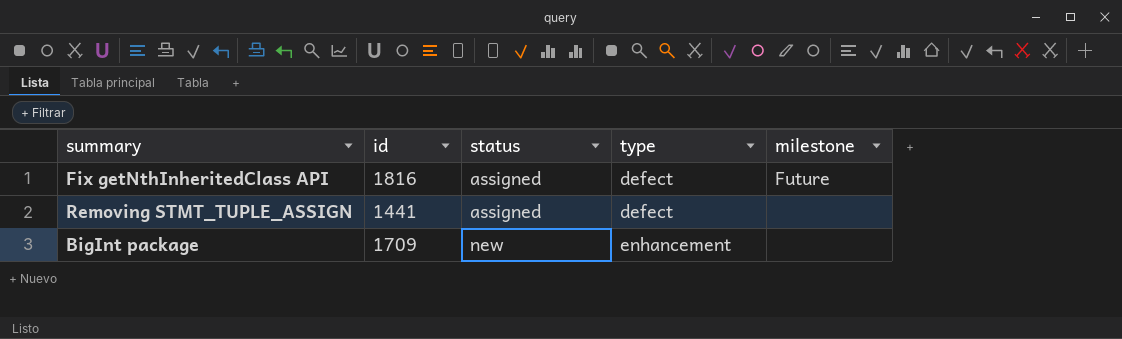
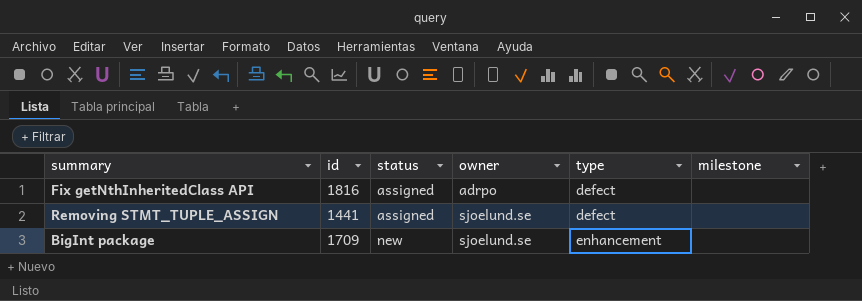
column owner | position: none -> 4
Fix getNthInheritedClass API | milestone: Future -> none

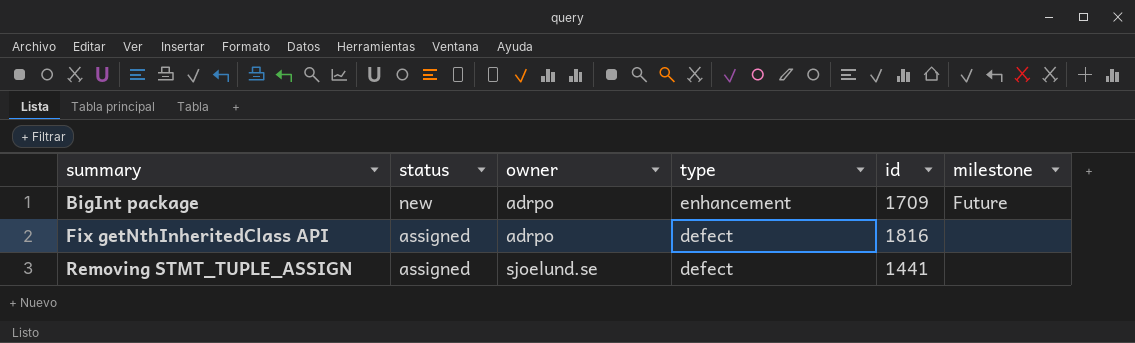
row order: status ascending -> summary ascending
column id | position: 2 -> 5
BigInt package | owner: sjoelund.se -> adrpo
BigInt package | milestone: none -> Future

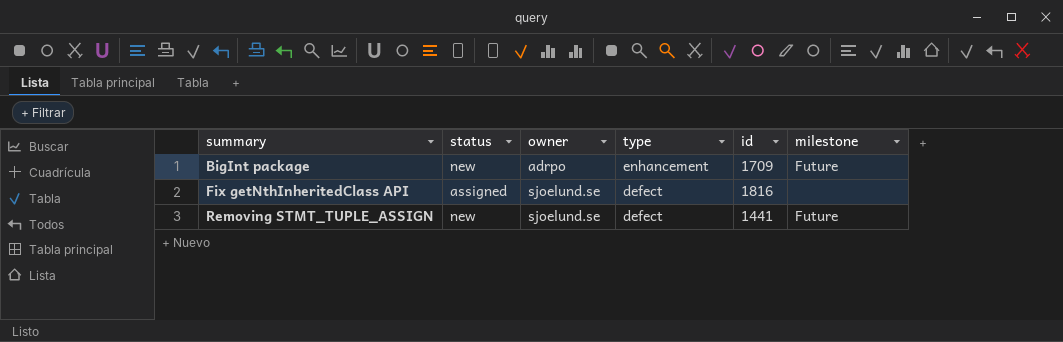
Fix getNthInheritedClass API | owner: adrpo -> sjoelund.se
Removing STMT_TUPLE_ASSIGN | status: assigned -> new
Removing STMT_TUPLE_ASSIGN | milestone: none -> Future

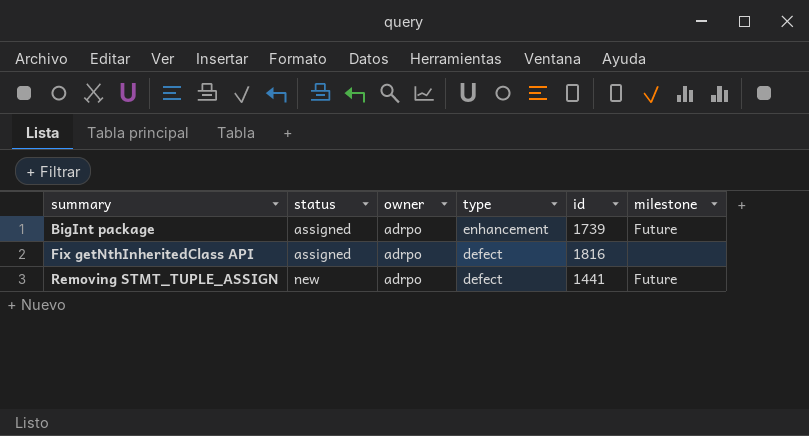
BigInt package | status: new -> assigned
BigInt package | id: 1709 -> 1739
Fix getNthInheritedClass API | owner: sjoelund.se -> adrpo
Removing STMT_TUPLE_ASSIGN | owner: sjoelund.se -> adrpo

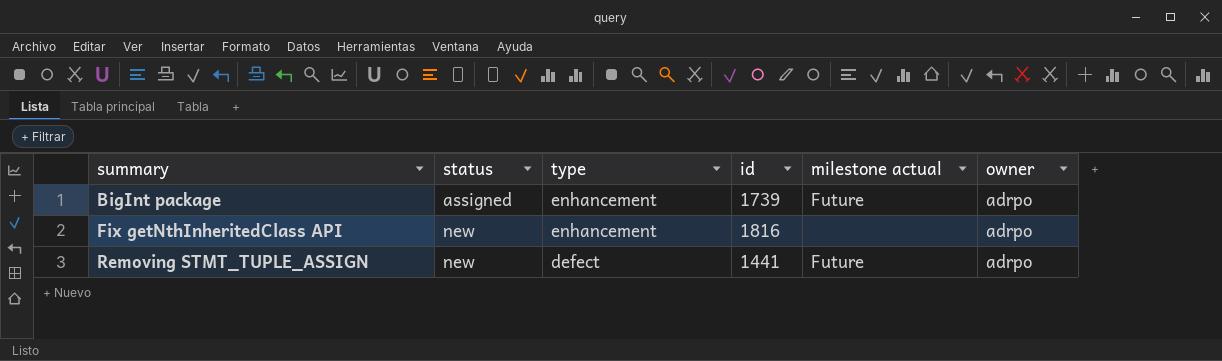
column name: milestone -> milestone actual
column owner | position: 3 -> 6
Fix getNthInheritedClass API | status: assigned -> new
Fix getNthInheritedClass API | type: defect -> enhancement

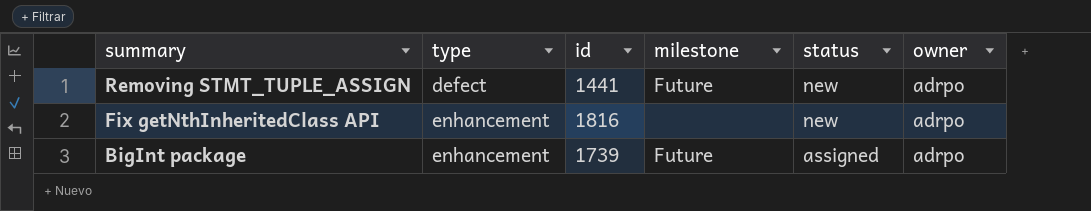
row order: summary ascending -> summary descending
column name: milestone actual -> milestone
column status | position: 2 -> 5

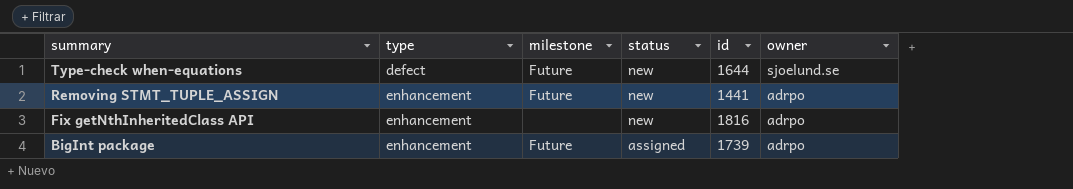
column id | position: 3 -> 5
row Type-check when-equations: none -> defect | Future | new | 1644 | sjoelund.se
Removing STMT_TUPLE_ASSIGN | type: defect -> enhancement

